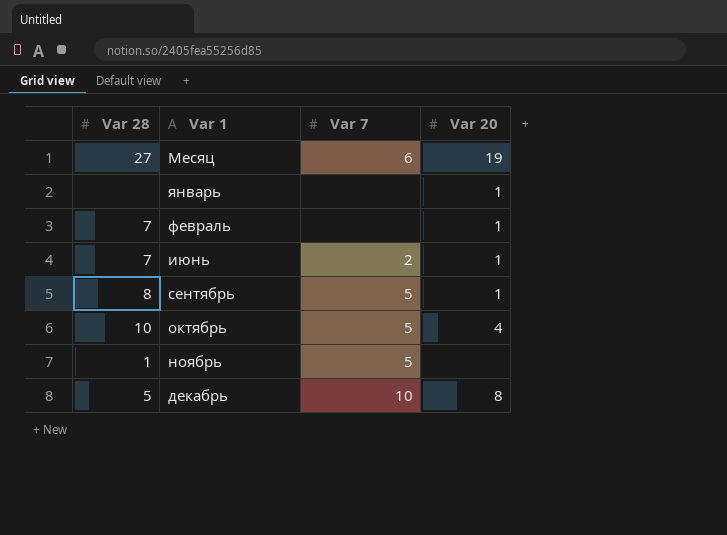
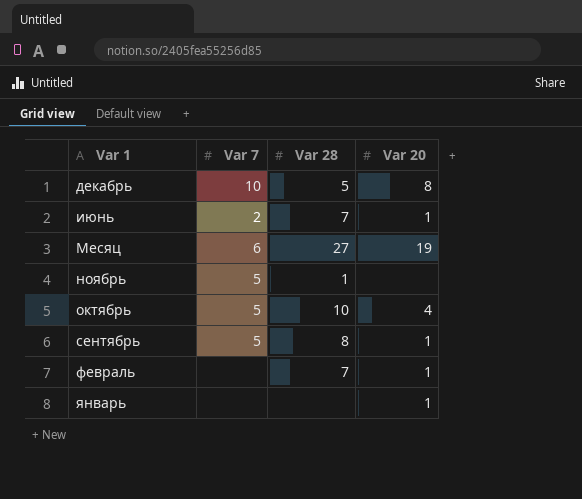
row order: none -> Var 1 ascending
column Var 28 | position: 1 -> 3

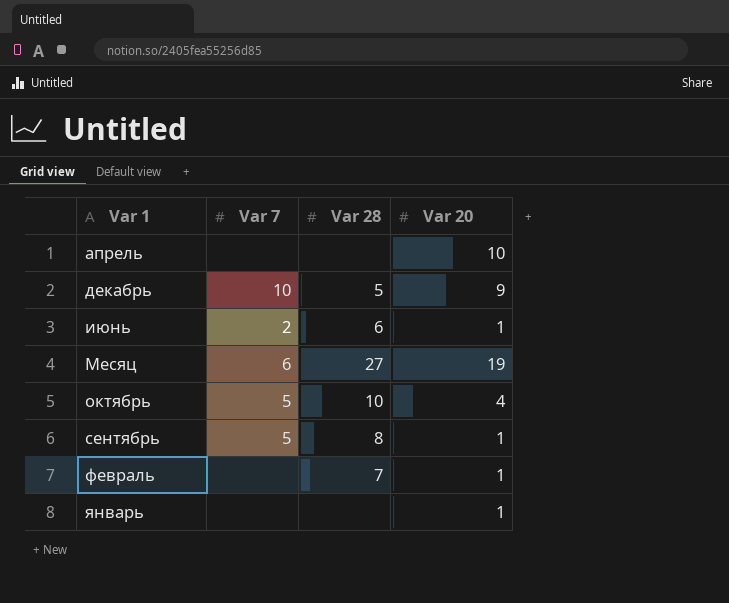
row ноябрь: 5 | 1 | none -> none
row апрель: none -> none | none | 10
декабрь | Var 20: 8 -> 9
июнь | Var 28: 7 -> 6

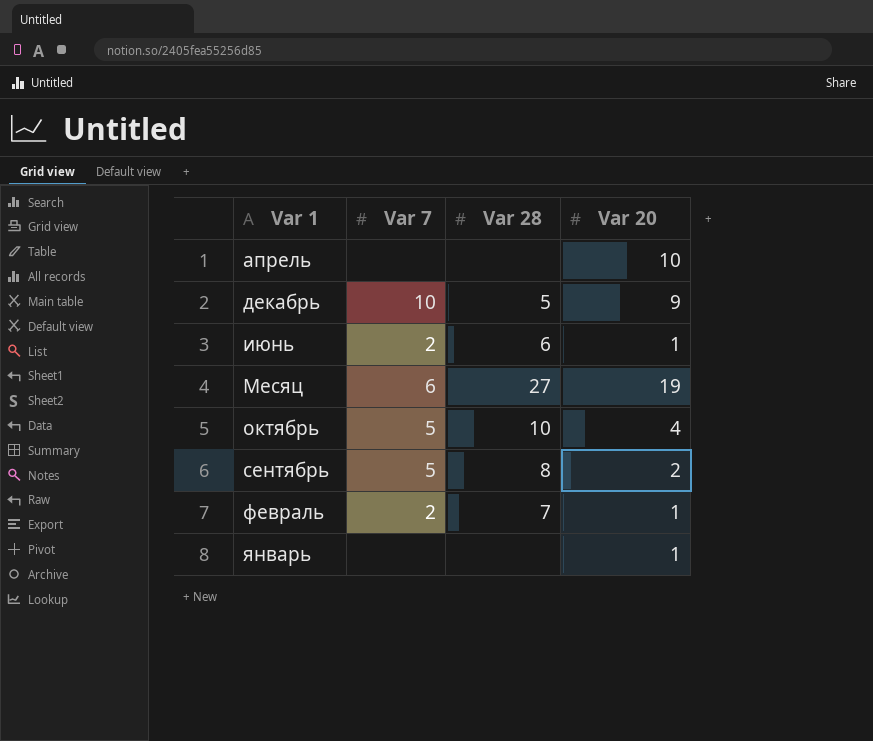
сентябрь | Var 20: 1 -> 2
февраль | Var 7: none -> 2

